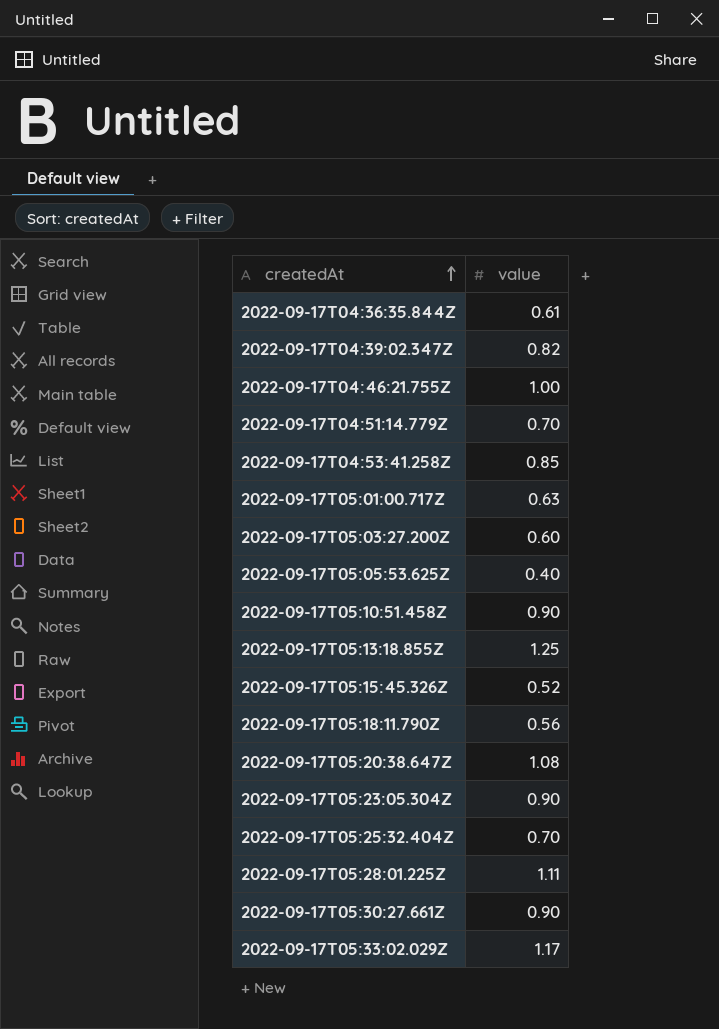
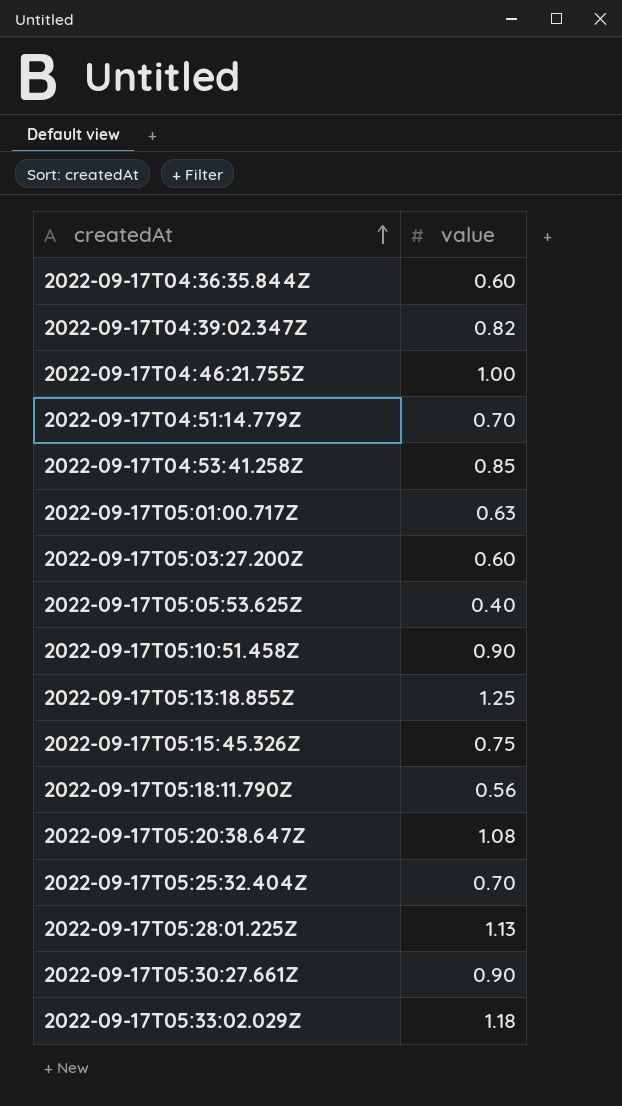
row 2022-09-17T05:23:05.304Z: 0.90 -> none
2022-09-17T04:36:35.844Z | value: 0.61 -> 0.60
2022-09-17T05:15:45.326Z | value: 0.52 -> 0.75
2022-09-17T05:28:01.225Z | value: 1.11 -> 1.13
2022-09-17T05:33:02.029Z | value: 1.17 -> 1.18

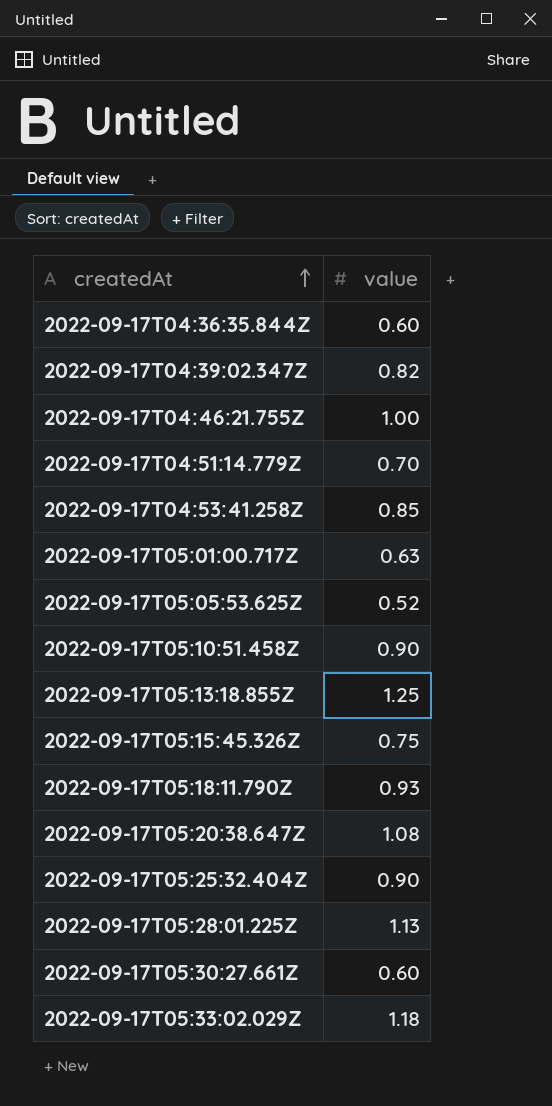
row 2022-09-17T05:03:27.200Z: 0.60 -> none
2022-09-17T05:05:53.625Z | value: 0.40 -> 0.52
2022-09-17T05:18:11.790Z | value: 0.56 -> 0.93
2022-09-17T05:25:32.404Z | value: 0.70 -> 0.90
2022-09-17T05:30:27.661Z | value: 0.90 -> 0.60

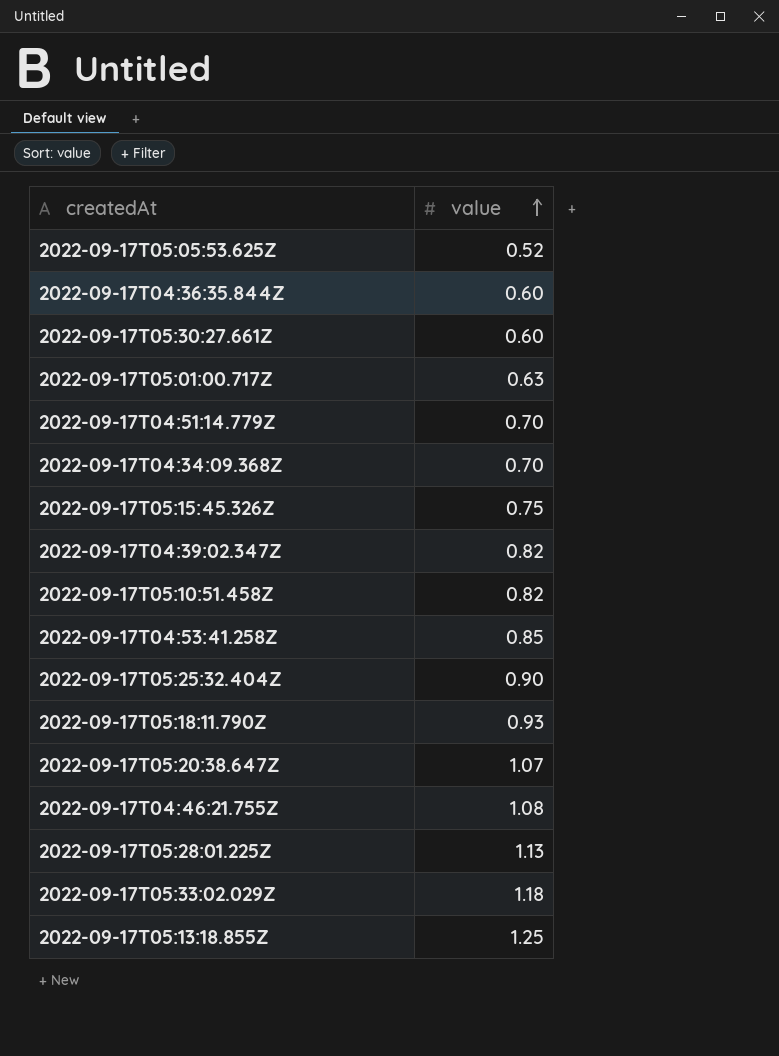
row order: createdAt ascending -> value ascending
row 2022-09-17T04:34:09.368Z: none -> 0.70
2022-09-17T05:10:51.458Z | value: 0.90 -> 0.82
2022-09-17T05:20:38.647Z | value: 1.08 -> 1.07
2022-09-17T04:46:21.755Z | value: 1.00 -> 1.08

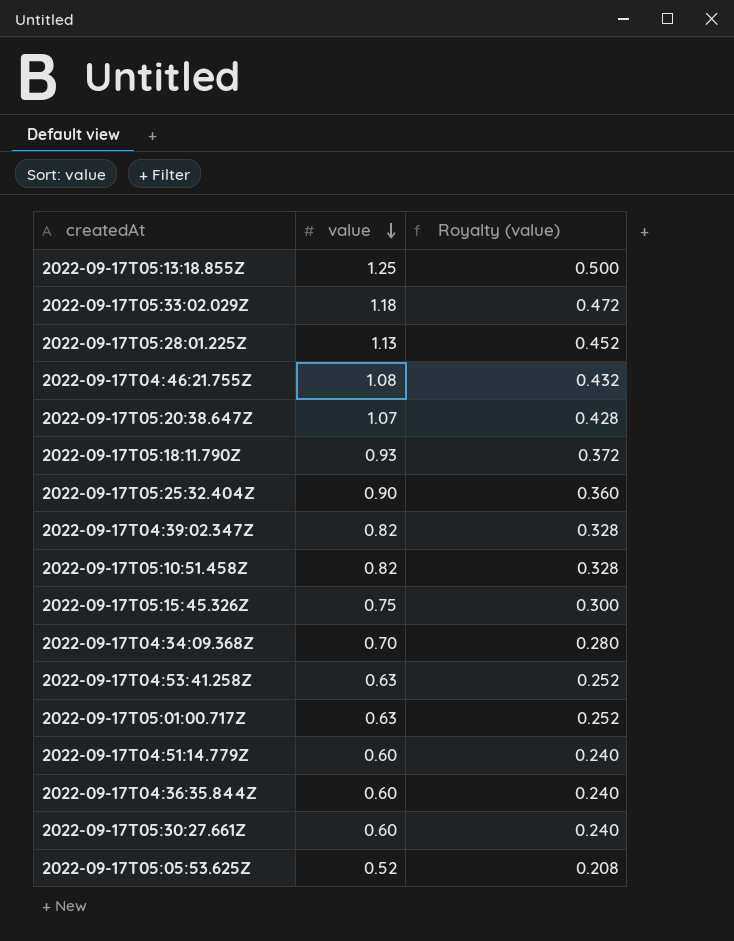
row order: value ascending -> value descending
column Royalty (value) | formula: none -> [value] * 0.4
2022-09-17T04:53:41.258Z | value: 0.85 -> 0.63
2022-09-17T04:51:14.779Z | value: 0.70 -> 0.60

